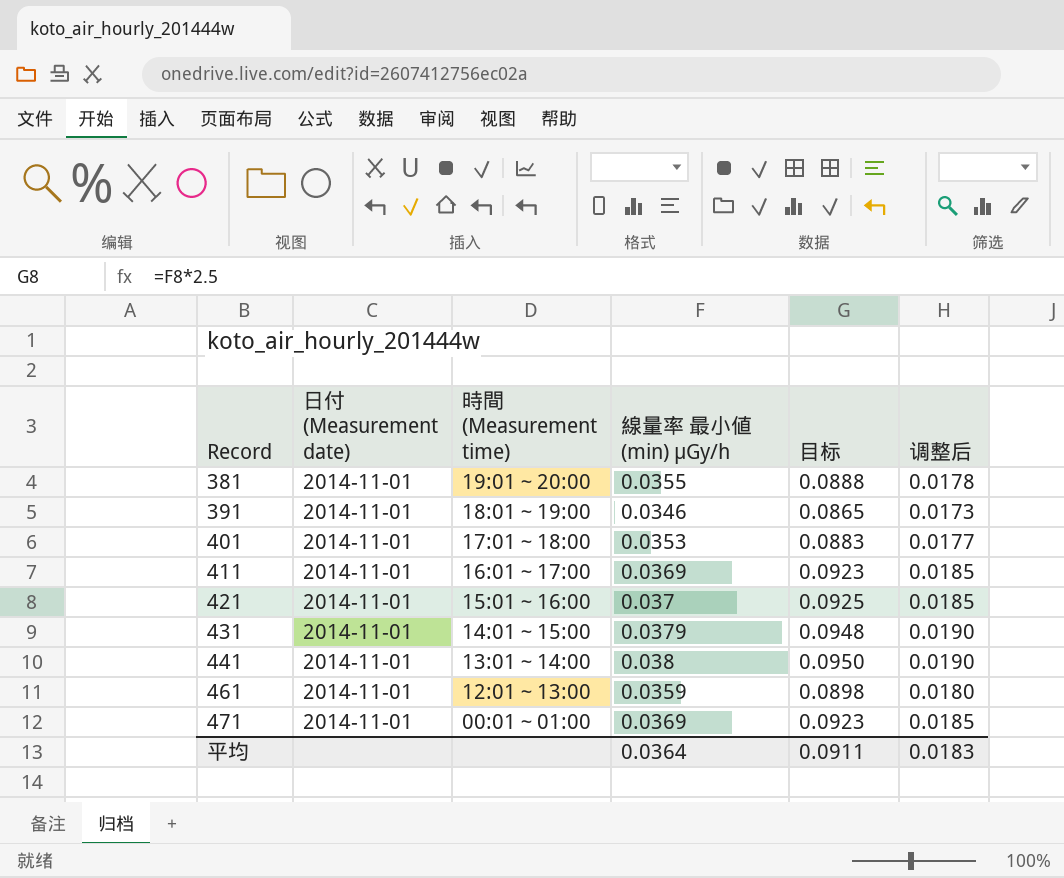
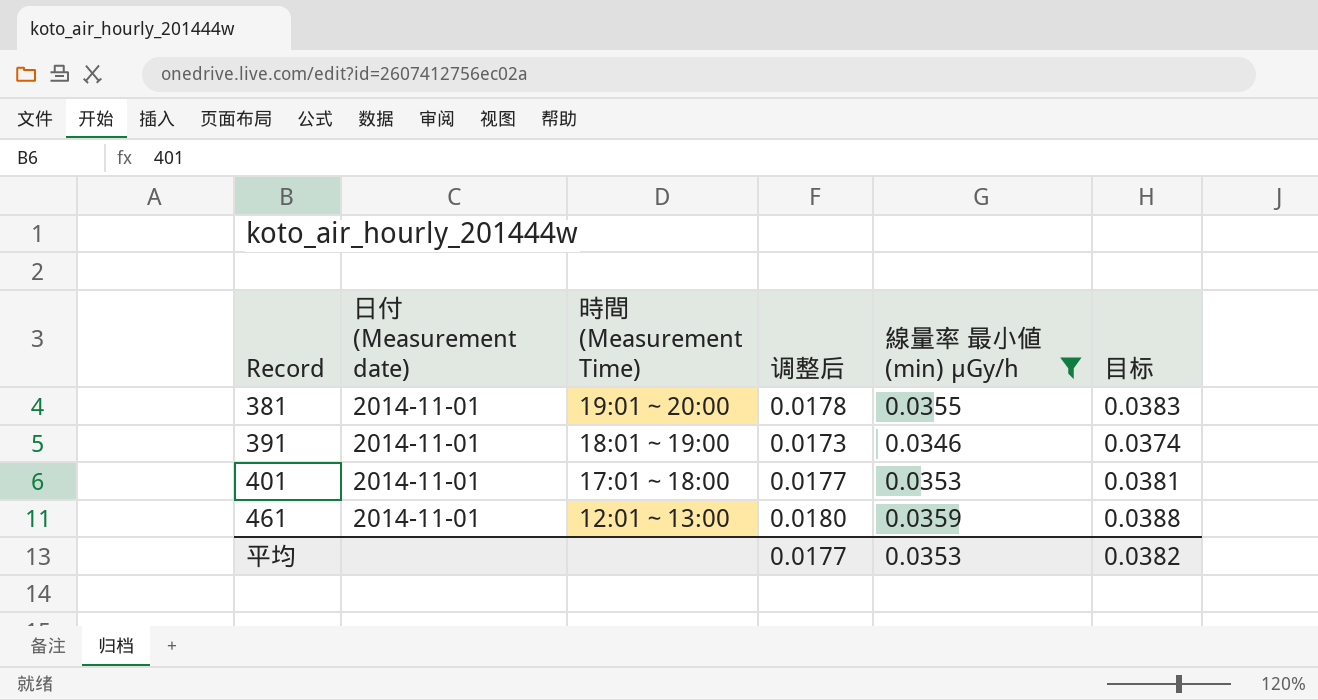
filter: none -> 線量率 最小値 (min) μGy/h <= 0.0359
column name: 時間 (Measurement time) -> 時間 (Measurement Time)
column 调整后 | position: 6 -> 4
column 目标 | formula: [線量率 最小値 (min) μGy/h] * 2.5 -> [線量率 最小値 (min) μGy/h] * 1.08
平均 | 调整后: 0.0183 -> 0.0177
平均 | 線量率 最小値 (min) μGy/h: 0.0364 -> 0.0353
平均 | 目标: 0.0911 -> 0.0382

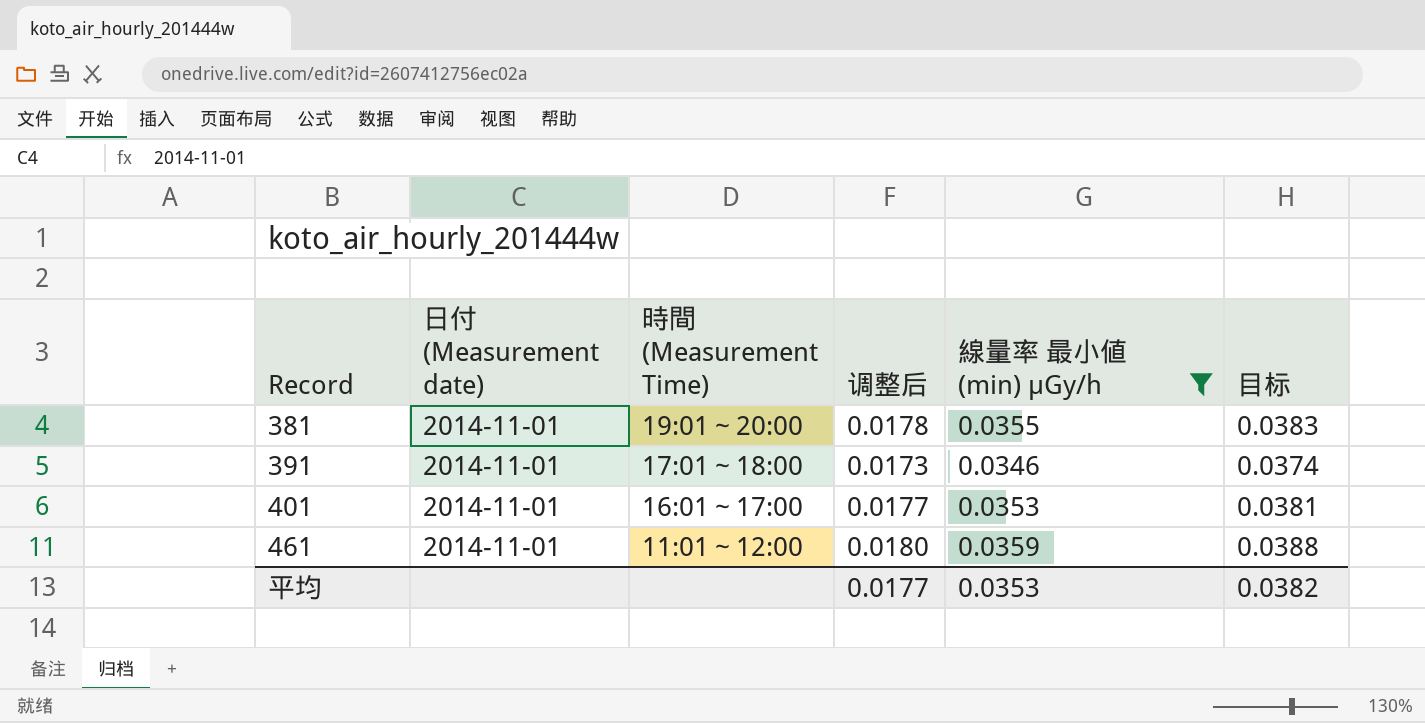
391 | 時間 (Measurement Time): 18:01～19:00 -> 17:01～18:00
401 | 時間 (Measurement Time): 17:01～18:00 -> 16:01～17:00
461 | 時間 (Measurement Time): 12:01～13:00 -> 11:01～12:00

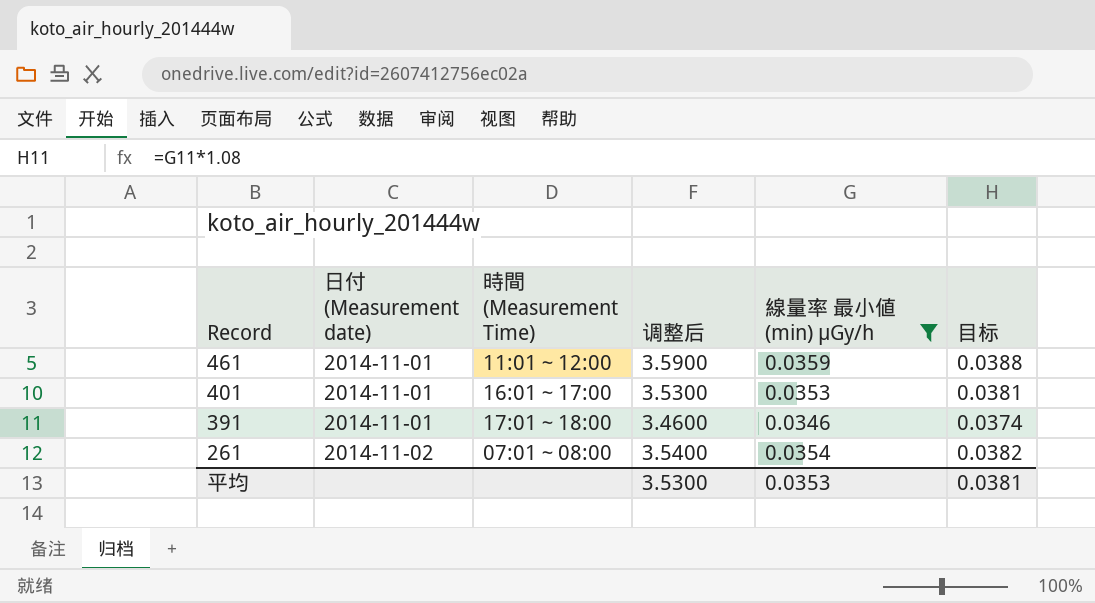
row order: Record ascending -> Record descending
column 调整后 | formula: [線量率 最小値 (min) μGy/h] * 0.5 -> [線量率 最小値 (min) μGy/h] * 100
row 381: 2014-11-01 | 19:01～20:00 | 0.0178 | 0.0355 | 0.0383 -> none
row 261: none -> 2014-11-02 | 07:01～08:00 | 3.5400 | 0.0354 | 0.0382
平均 | 调整后: 0.0177 -> 3.5300
平均 | 目标: 0.0382 -> 0.0381

